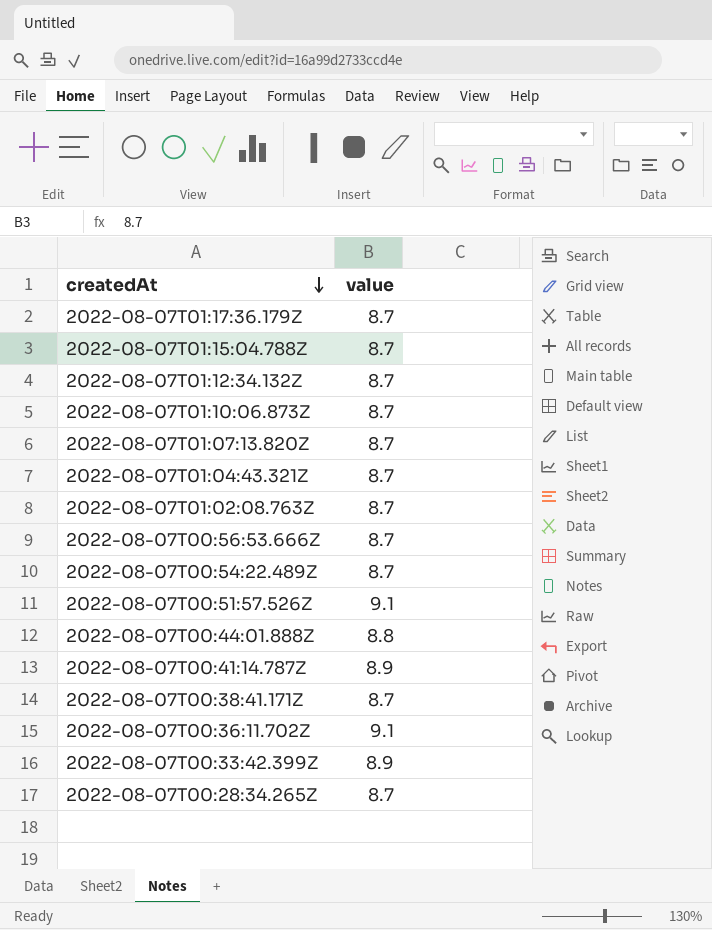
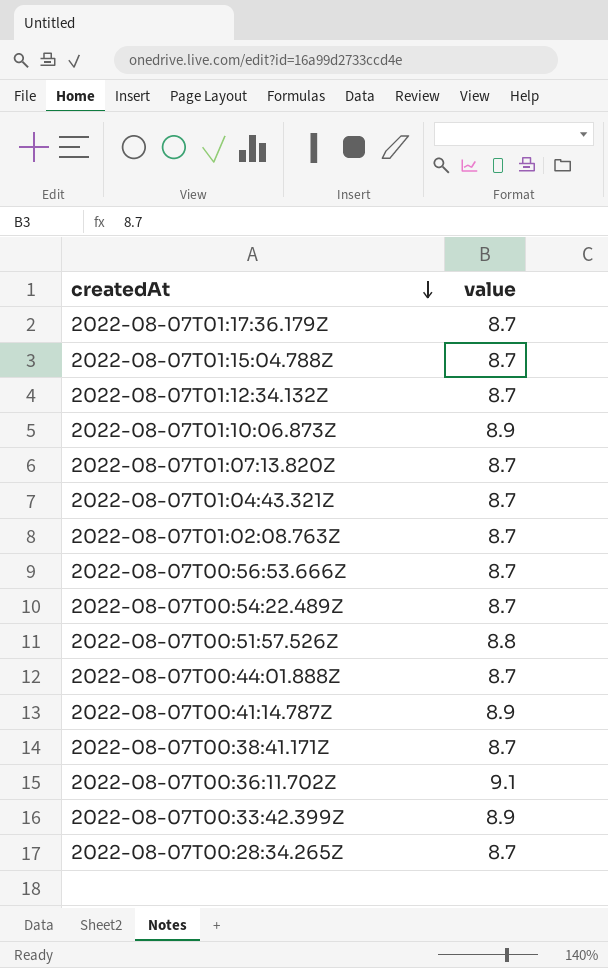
2022-08-07T01:10:06.873Z | value: 8.7 -> 8.9
2022-08-07T00:51:57.526Z | value: 9.1 -> 8.8
2022-08-07T00:44:01.888Z | value: 8.8 -> 8.7

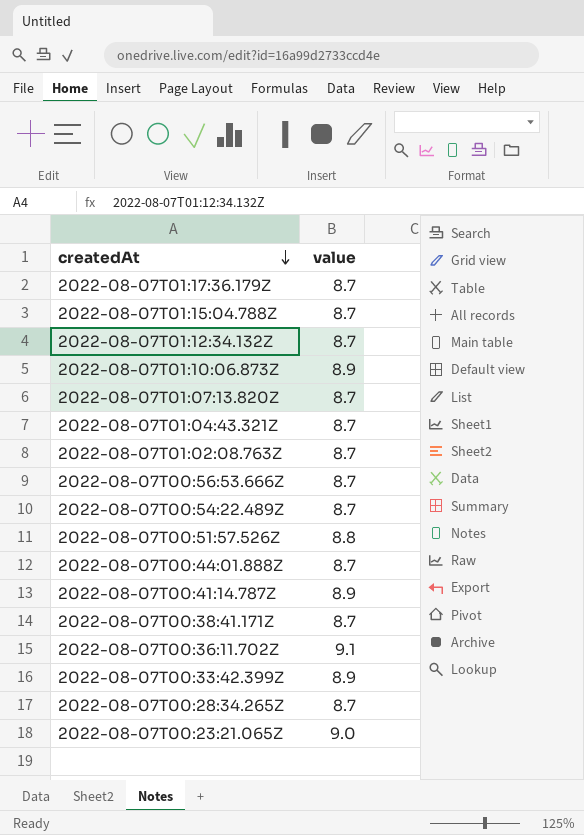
row 2022-08-07T00:23:21.065Z: none -> 9.0

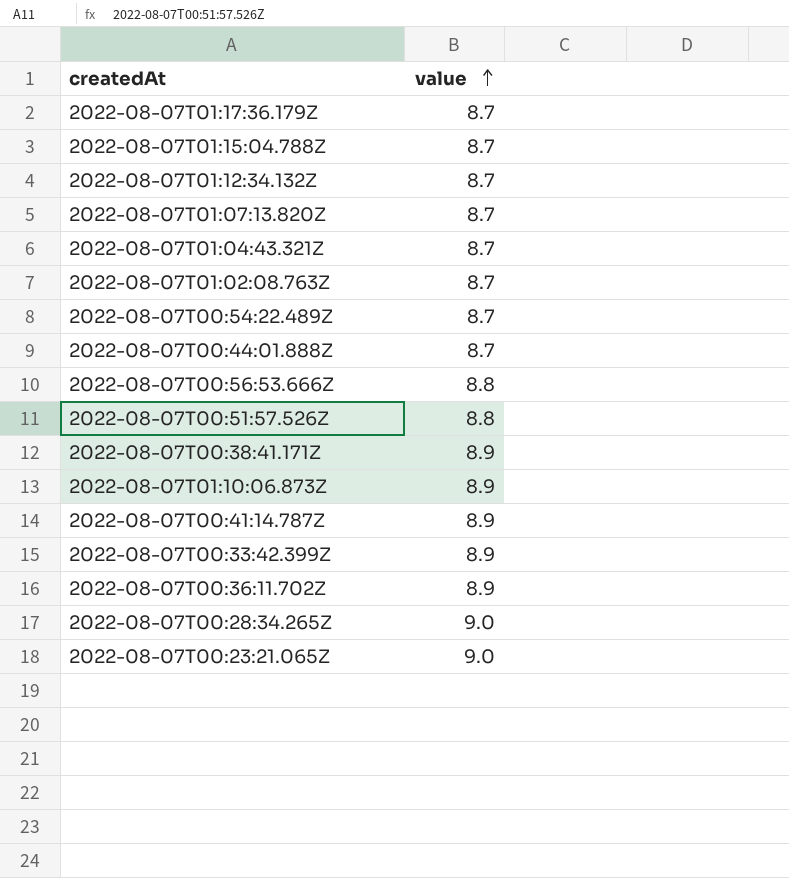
row order: createdAt descending -> value ascending
2022-08-07T00:56:53.666Z | value: 8.7 -> 8.8
2022-08-07T00:38:41.171Z | value: 8.7 -> 8.9
2022-08-07T00:36:11.702Z | value: 9.1 -> 8.9
2022-08-07T00:28:34.265Z | value: 8.7 -> 9.0

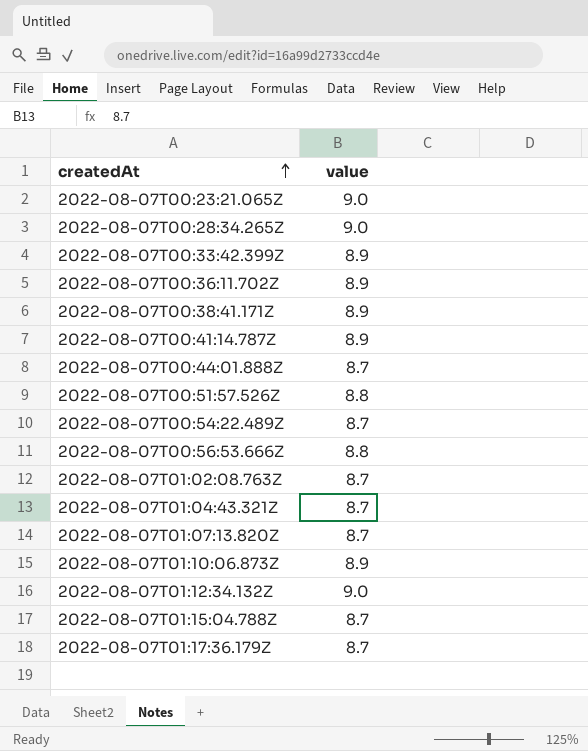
row order: value ascending -> createdAt ascending
2022-08-07T01:12:34.132Z | value: 8.7 -> 9.0

